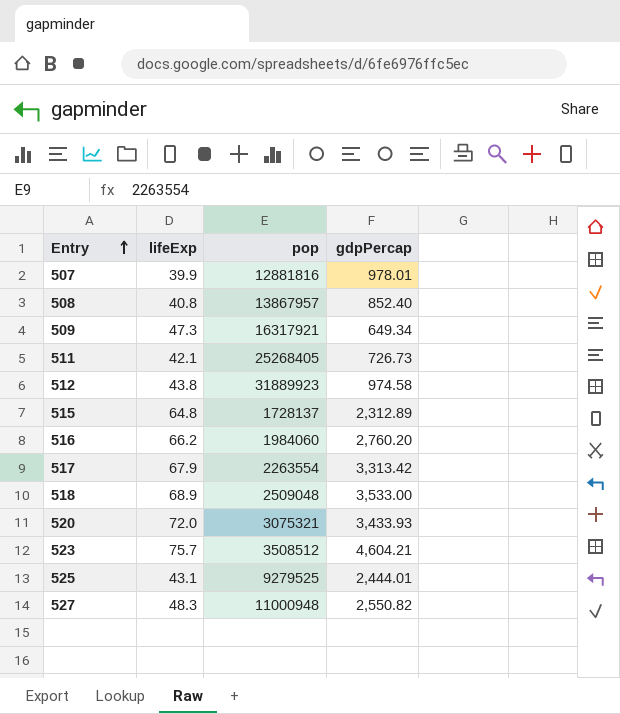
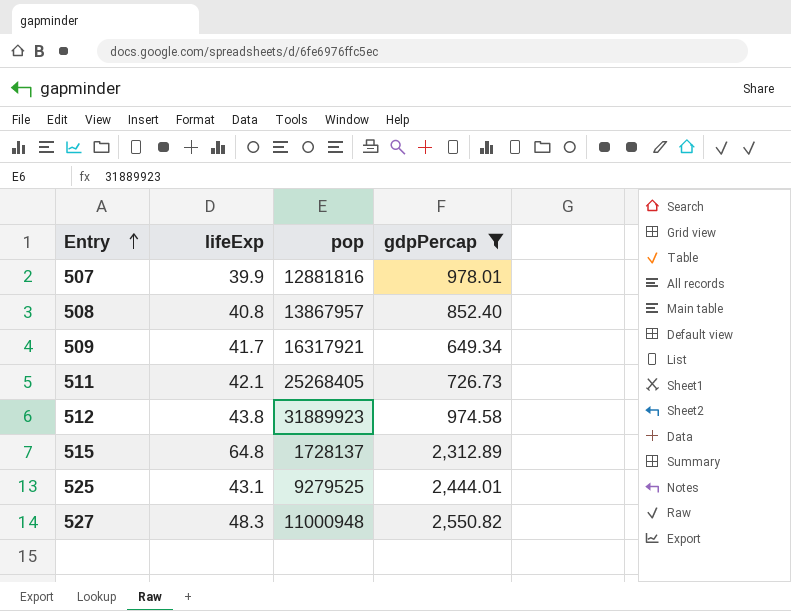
filter: none -> gdpPercap <= 2,550.82
509 | lifeExp: 47.3 -> 41.7

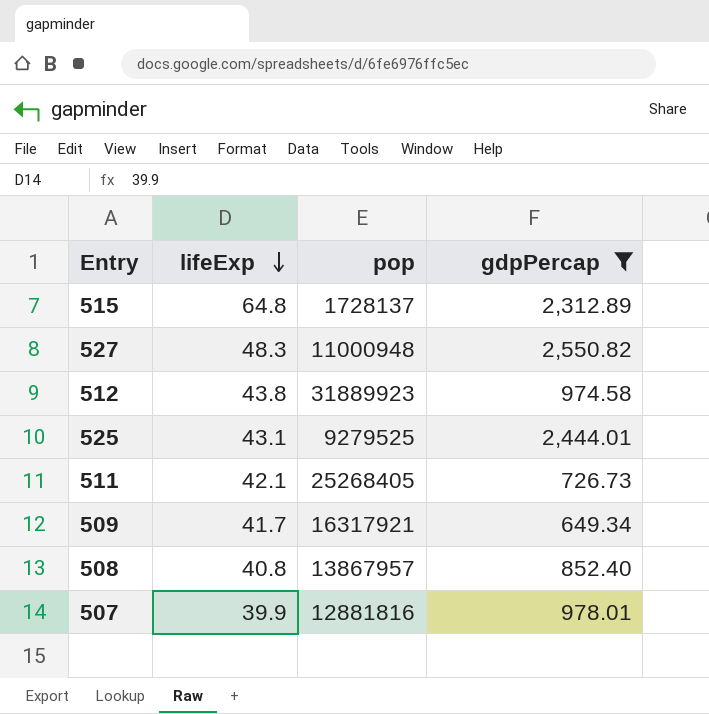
row order: Entry ascending -> lifeExp descending

